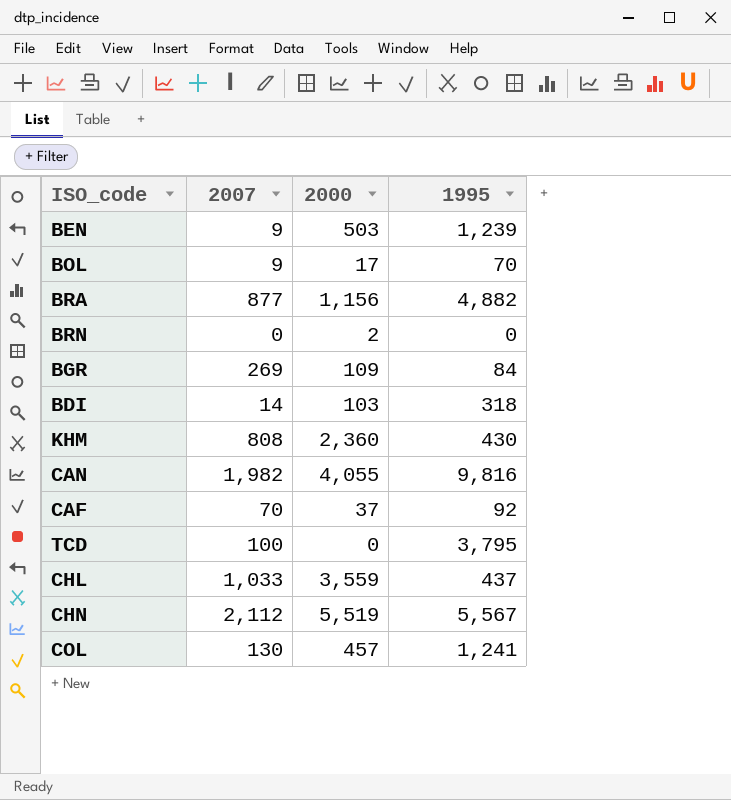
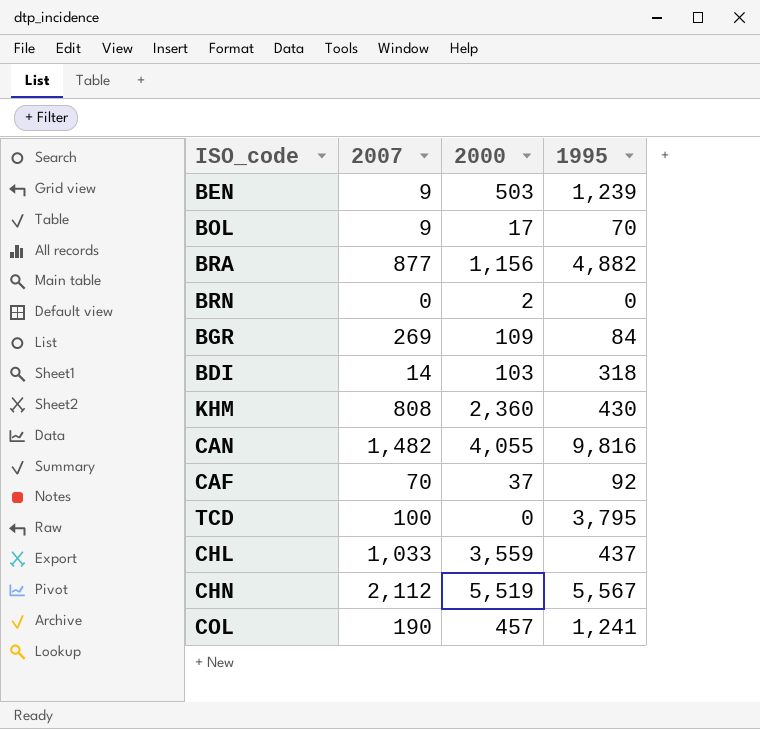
CAN | 2007: 1,982 -> 1,482
COL | 2007: 130 -> 190

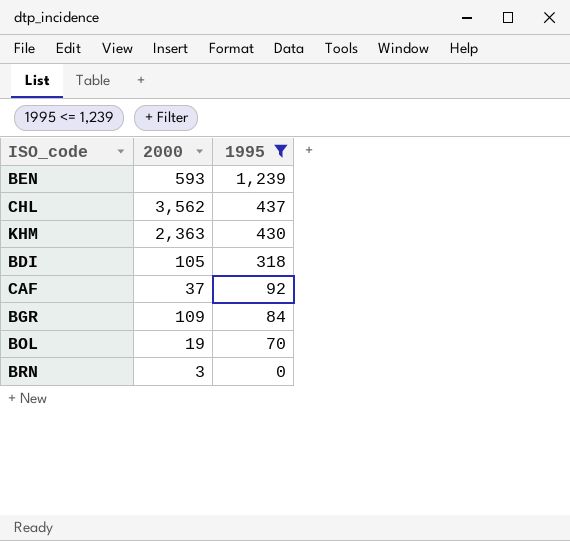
filter: none -> 1995 <= 1,239
row order: none -> 1995 descending
column 2007 | position: 2 -> none
BEN | 2000: 503 -> 593
CHL | 2000: 3,559 -> 3,562
KHM | 2000: 2,360 -> 2,363
BDI | 2000: 103 -> 105
BOL | 2000: 17 -> 19
BRN | 2000: 2 -> 3

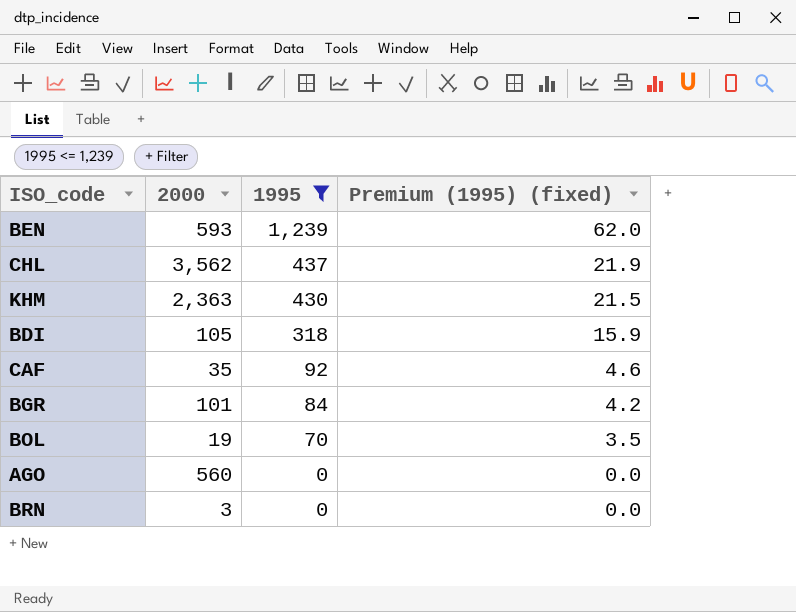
column Premium (1995) (fixed) | formula: none -> [1995] * 0.05
CAF | 2000: 37 -> 35
BGR | 2000: 109 -> 101
row AGO: none -> 560 | 0 | 0.0

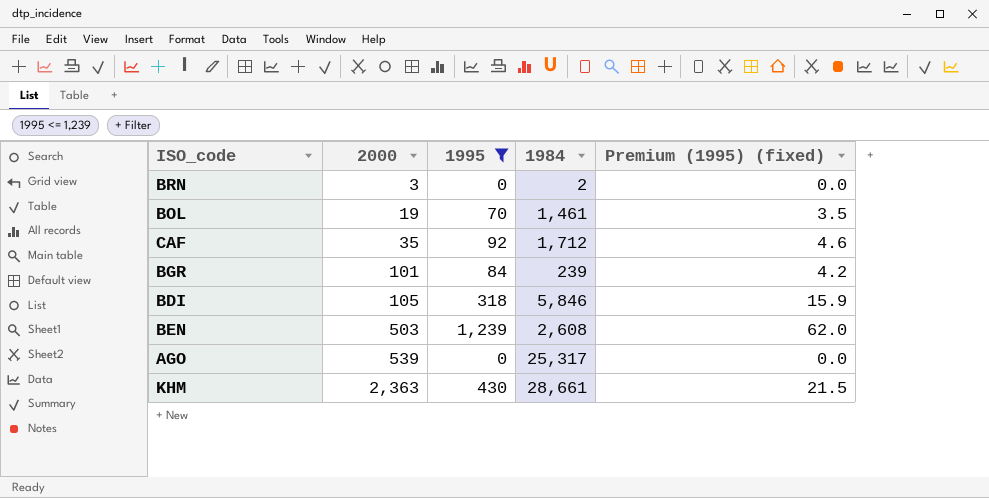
row order: 1995 descending -> 2000 ascending
column 1984 | position: none -> 4
row CHL: 3,562 | 437 | 21.9 -> none
BEN | 2000: 593 -> 503
AGO | 2000: 560 -> 539

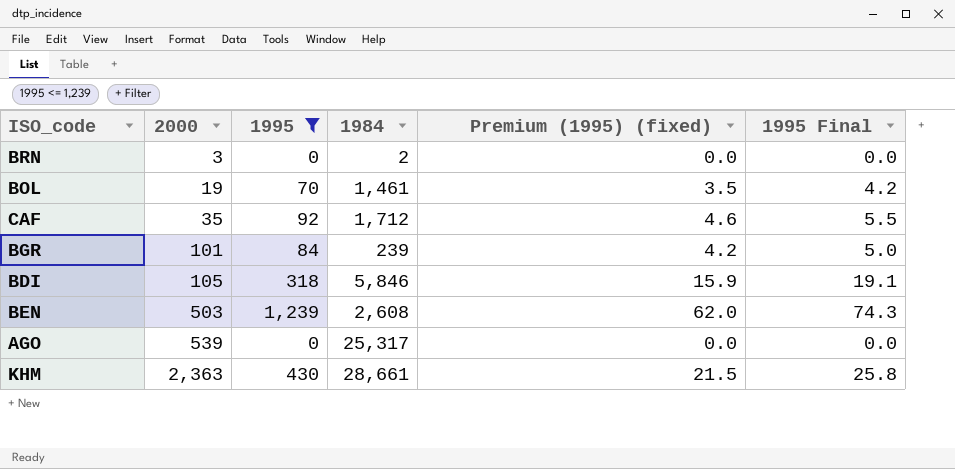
column 1995 Final | formula: none -> [1995] * 0.06

